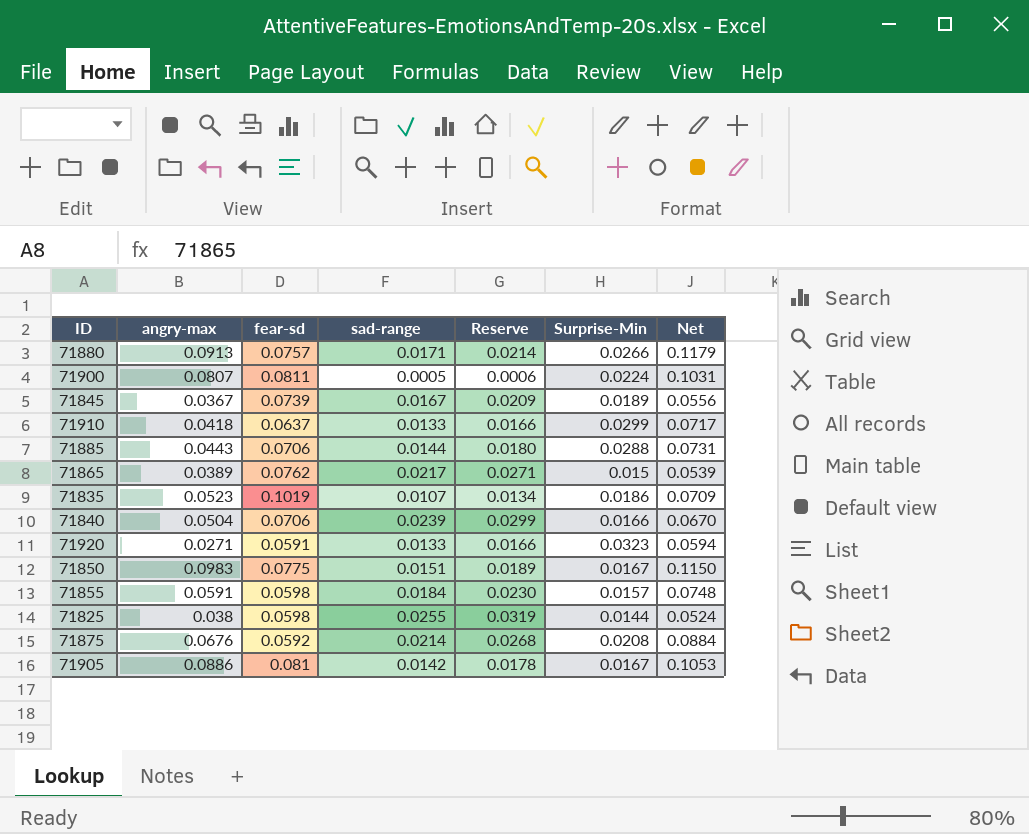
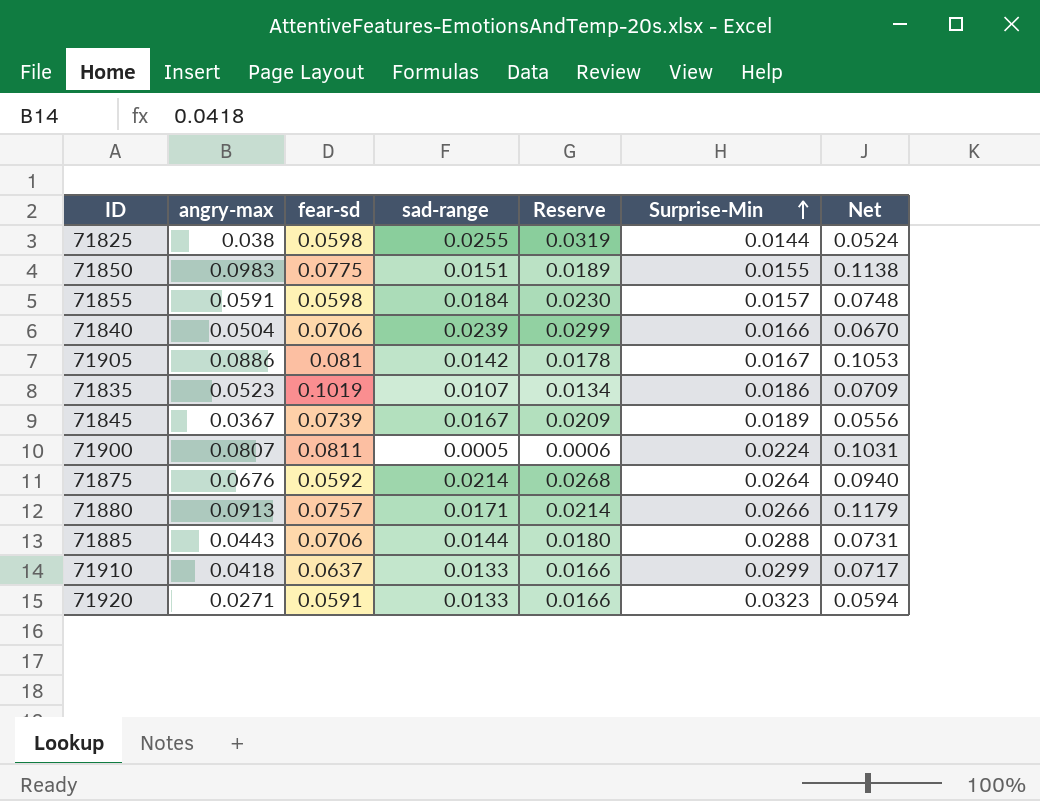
row order: none -> Surprise-Min ascending
row 71865: 0.0389 | 0.0762 | 0.0217 | 0.0271 | 0.015 | 0.0539 -> none
71850 | Surprise-Min: 0.0167 -> 0.0155
71850 | Net: 0.1150 -> 0.1138
71875 | Surprise-Min: 0.0208 -> 0.0264
71875 | Net: 0.0884 -> 0.0940

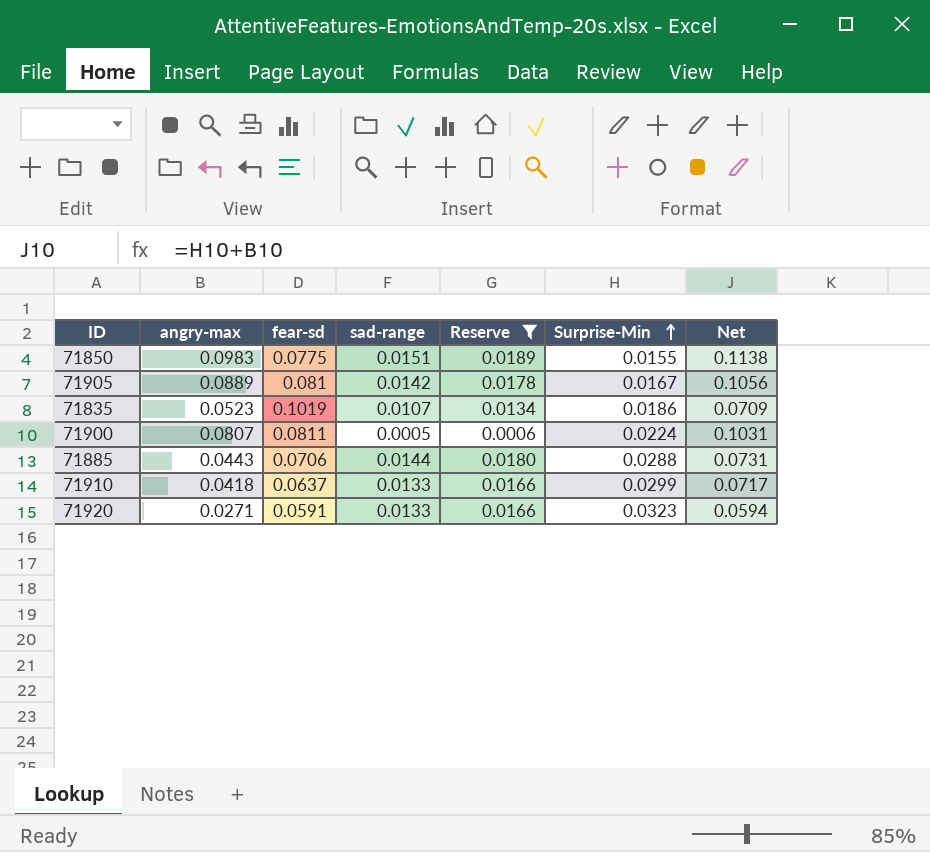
filter: none -> Reserve <= 0.0189
71905 | angry-max: 0.0886 -> 0.0889
71905 | Net: 0.1053 -> 0.1056

